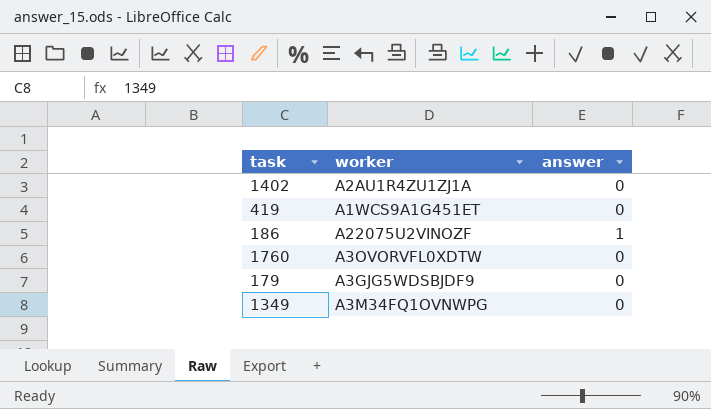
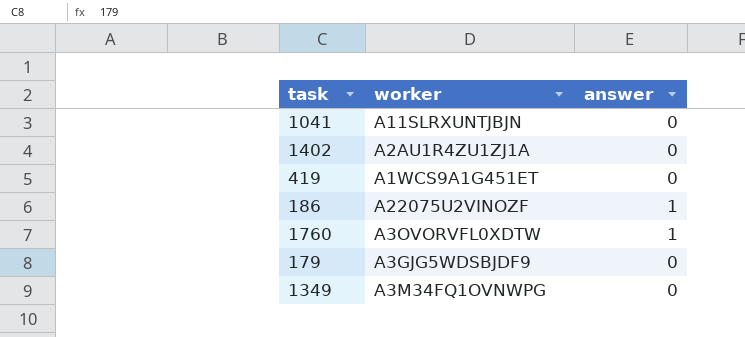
row 1041: none -> A11SLRXUNTJBJN | 0
1760 | answer: 0 -> 1

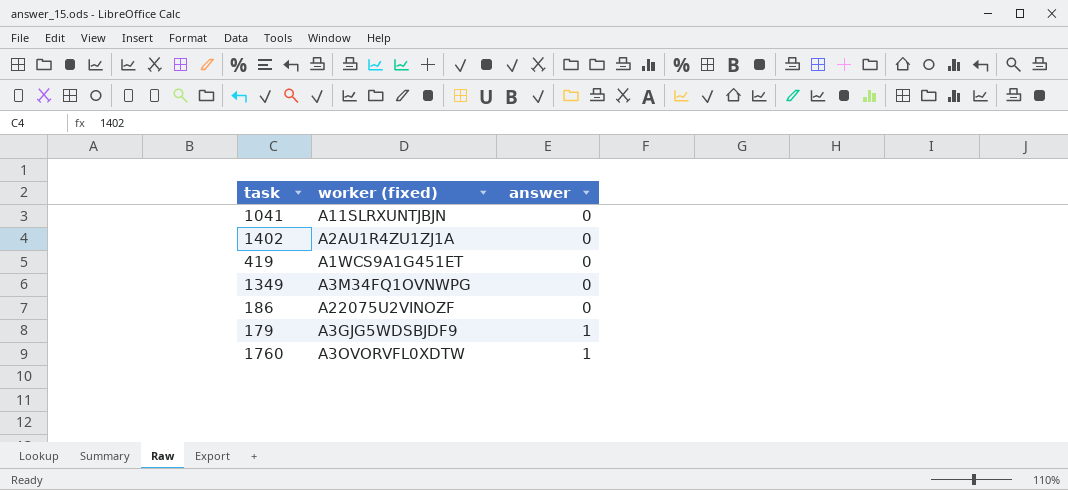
row order: none -> answer ascending
column name: worker -> worker (fixed)
186 | answer: 1 -> 0
179 | answer: 0 -> 1

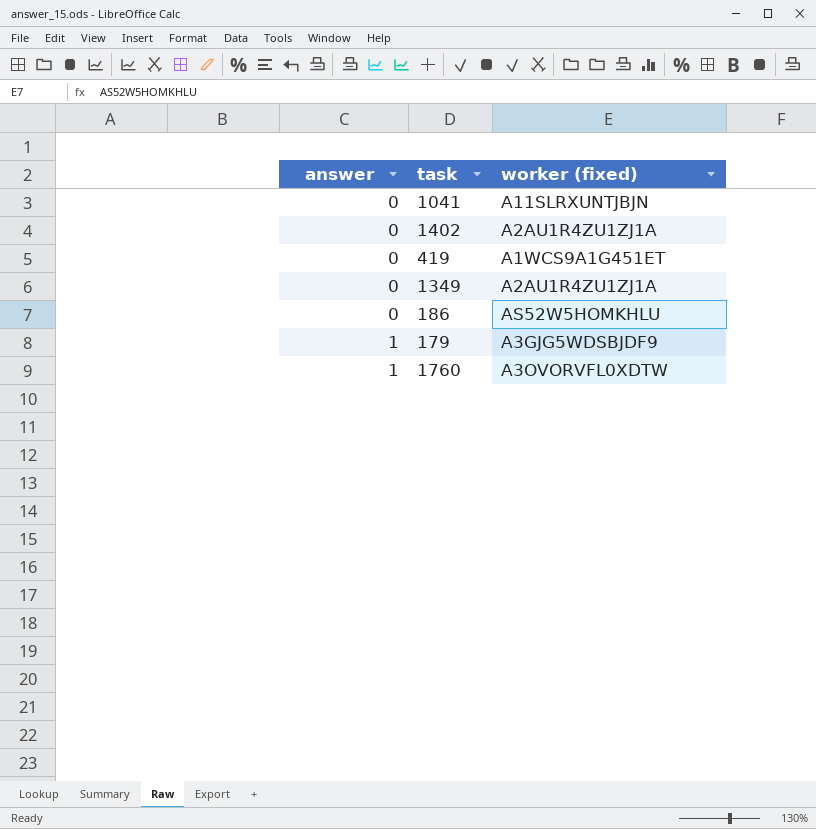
column answer | position: 3 -> 1
1349 | worker (fixed): A3M34FQ1OVNWPG -> A2AU1R4ZU1ZJ1A
186 | worker (fixed): A22075U2VINOZF -> AS52W5HOMKHLU

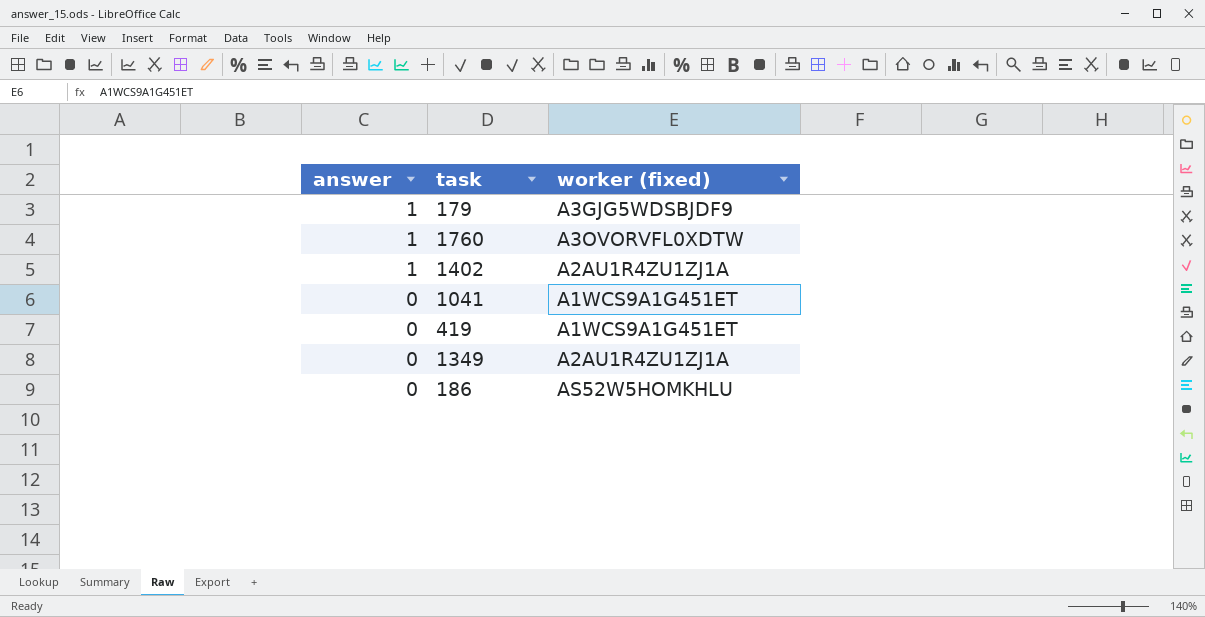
row order: answer ascending -> answer descending
1402 | answer: 0 -> 1
1041 | worker (fixed): A11SLRXUNTJBJN -> A1WCS9A1G451ET

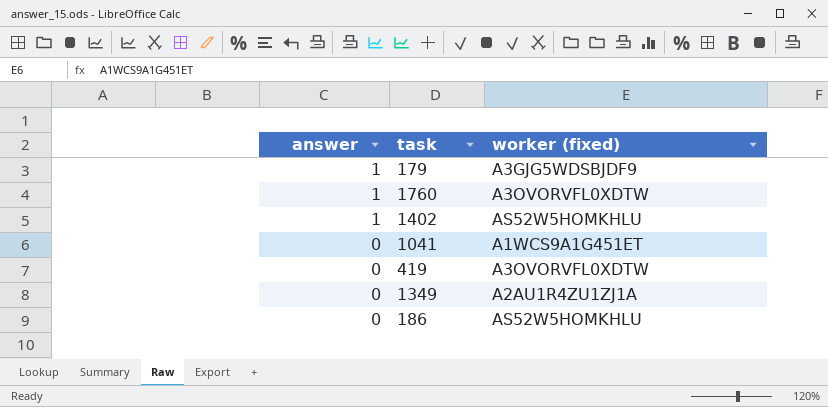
1402 | worker (fixed): A2AU1R4ZU1ZJ1A -> AS52W5HOMKHLU
419 | worker (fixed): A1WCS9A1G451ET -> A3OVORVFL0XDTW

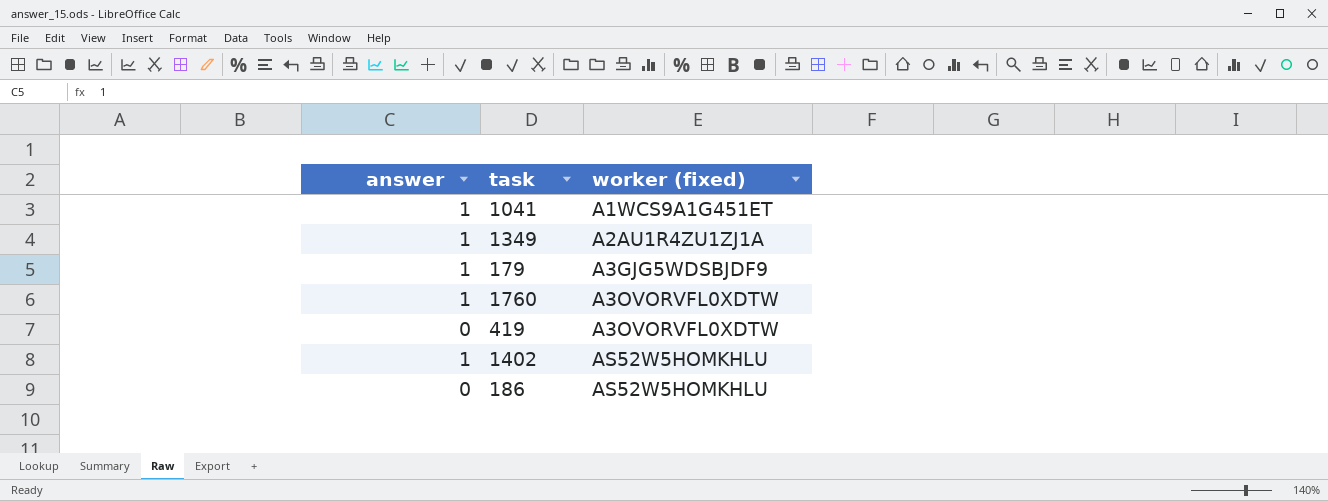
row order: answer descending -> worker (fixed) ascending
1041 | answer: 0 -> 1
1349 | answer: 0 -> 1

